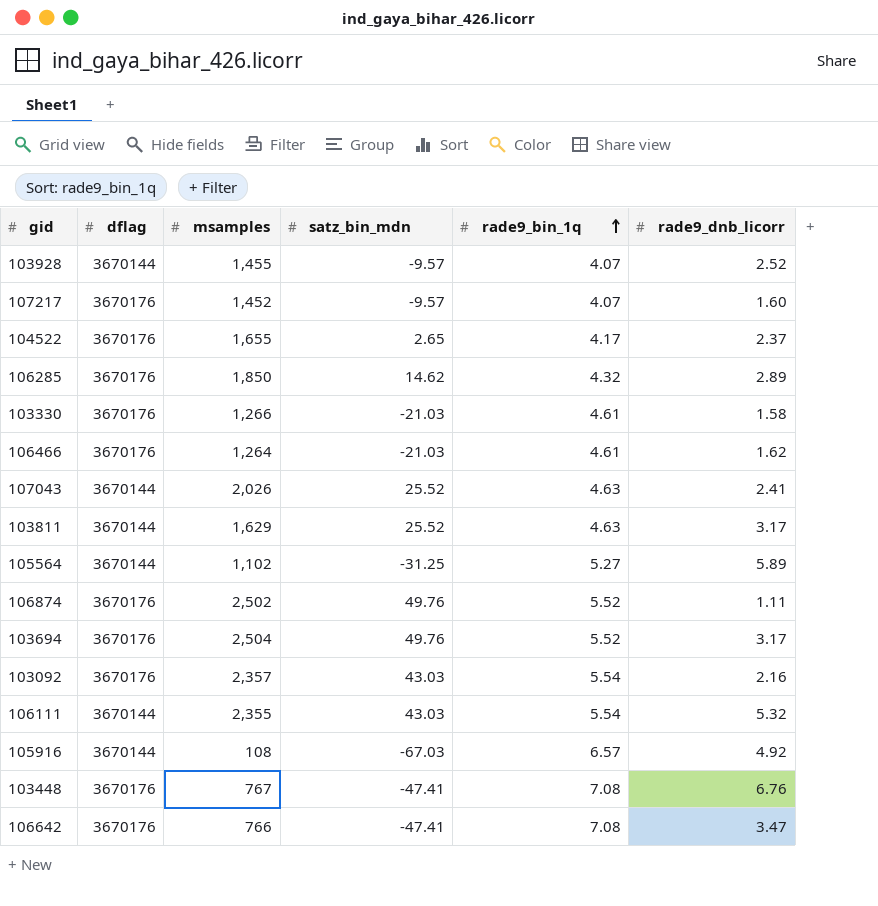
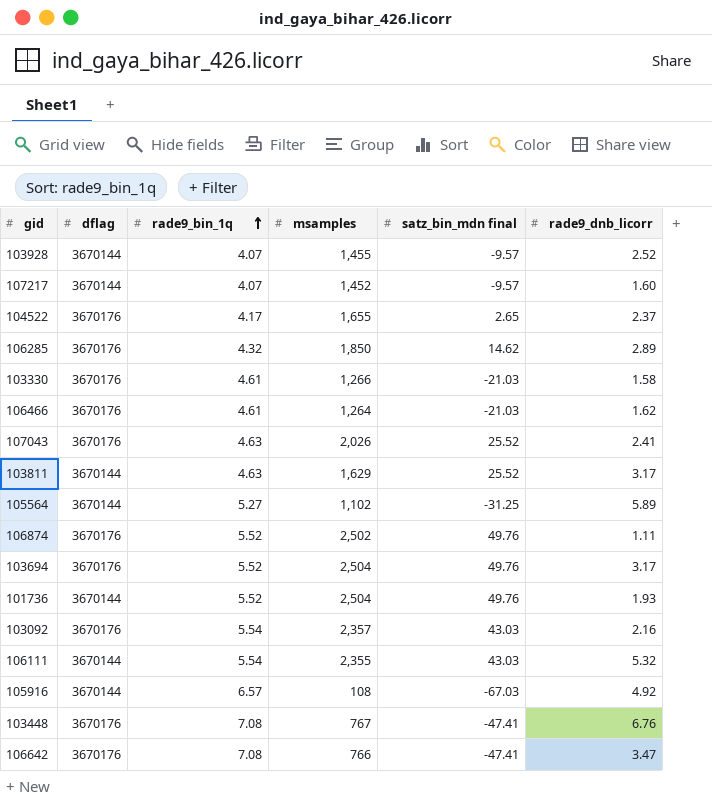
column rade9_bin_1q | position: 5 -> 3
column name: satz_bin_mdn -> satz_bin_mdn final
107217 | dflag: 3670176 -> 3670144
107043 | dflag: 3670144 -> 3670176
row 101736: none -> 3670144 | 5.52 | 2,504 | 49.76 | 1.93

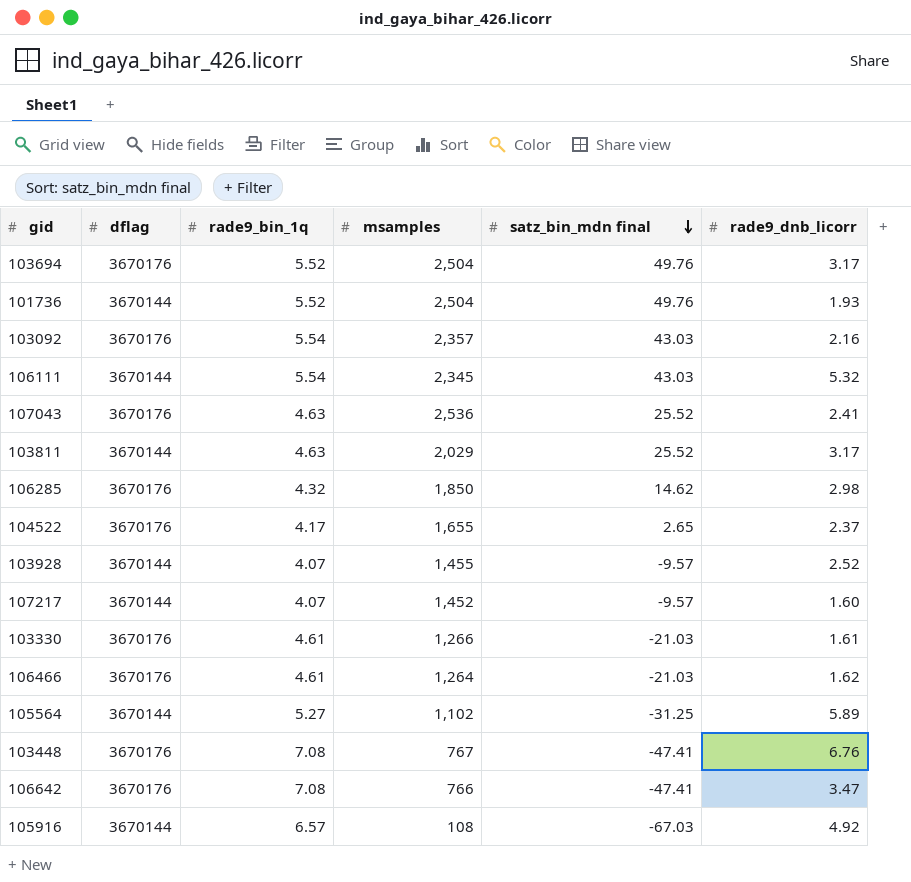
row order: rade9_bin_1q ascending -> satz_bin_mdn final descending
row 106874: 3670176 | 5.52 | 2,502 | 49.76 | 1.11 -> none
106111 | msamples: 2,355 -> 2,345
107043 | msamples: 2,026 -> 2,536
103811 | msamples: 1,629 -> 2,029
106285 | rade9_dnb_licorr: 2.89 -> 2.98
103330 | rade9_dnb_licorr: 1.58 -> 1.61

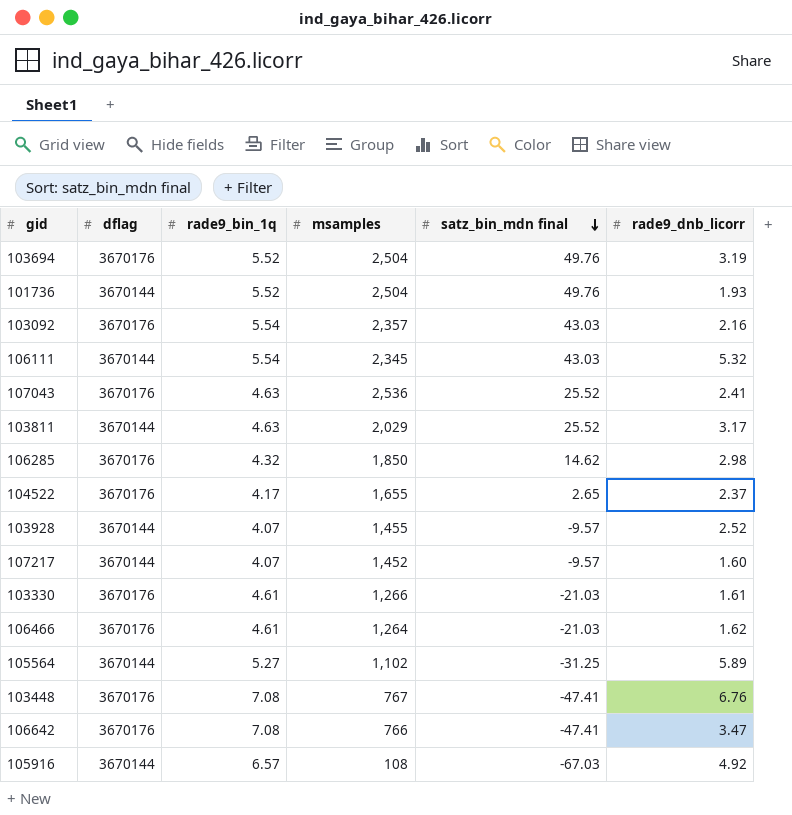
103694 | rade9_dnb_licorr: 3.17 -> 3.19

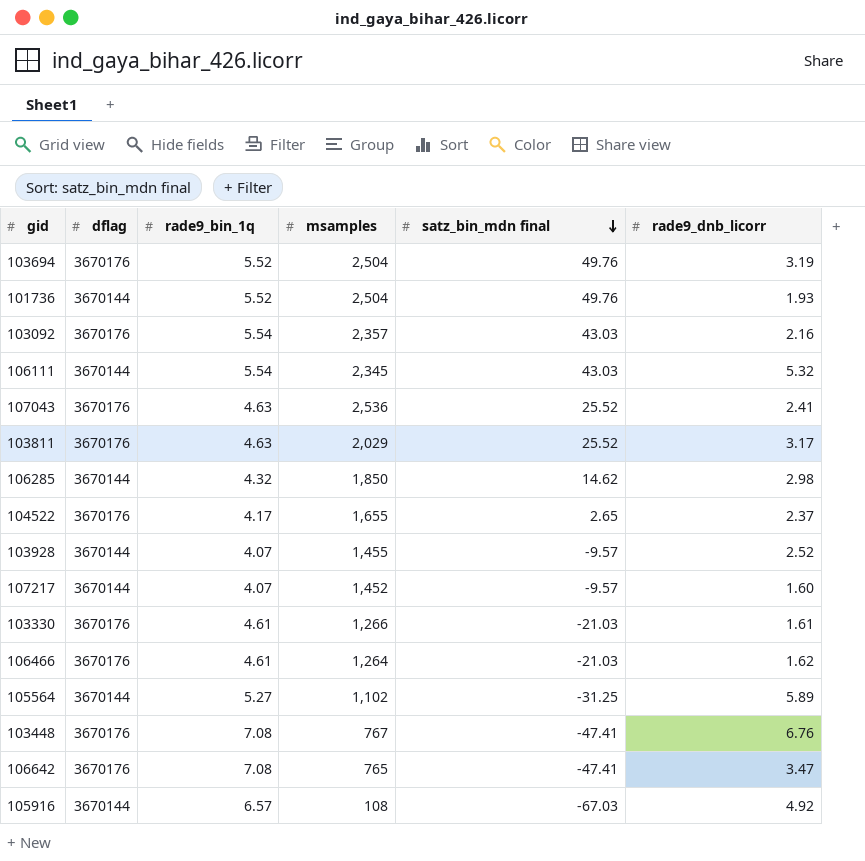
103811 | dflag: 3670144 -> 3670176
106285 | dflag: 3670176 -> 3670144
106642 | msamples: 766 -> 765

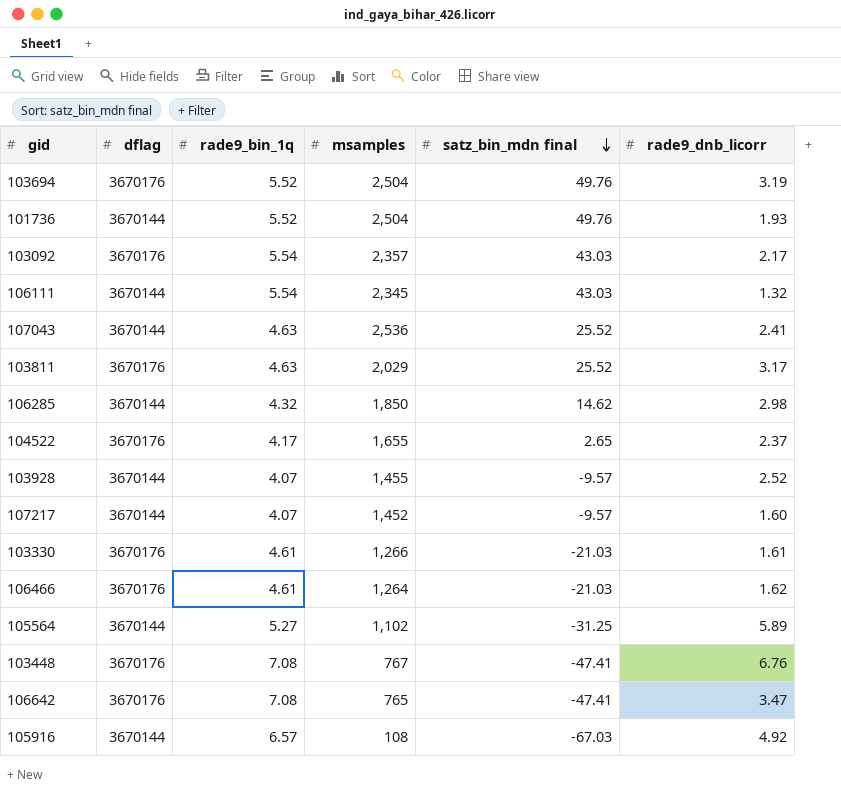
103092 | rade9_dnb_licorr: 2.16 -> 2.17
106111 | rade9_dnb_licorr: 5.32 -> 1.32
107043 | dflag: 3670176 -> 3670144

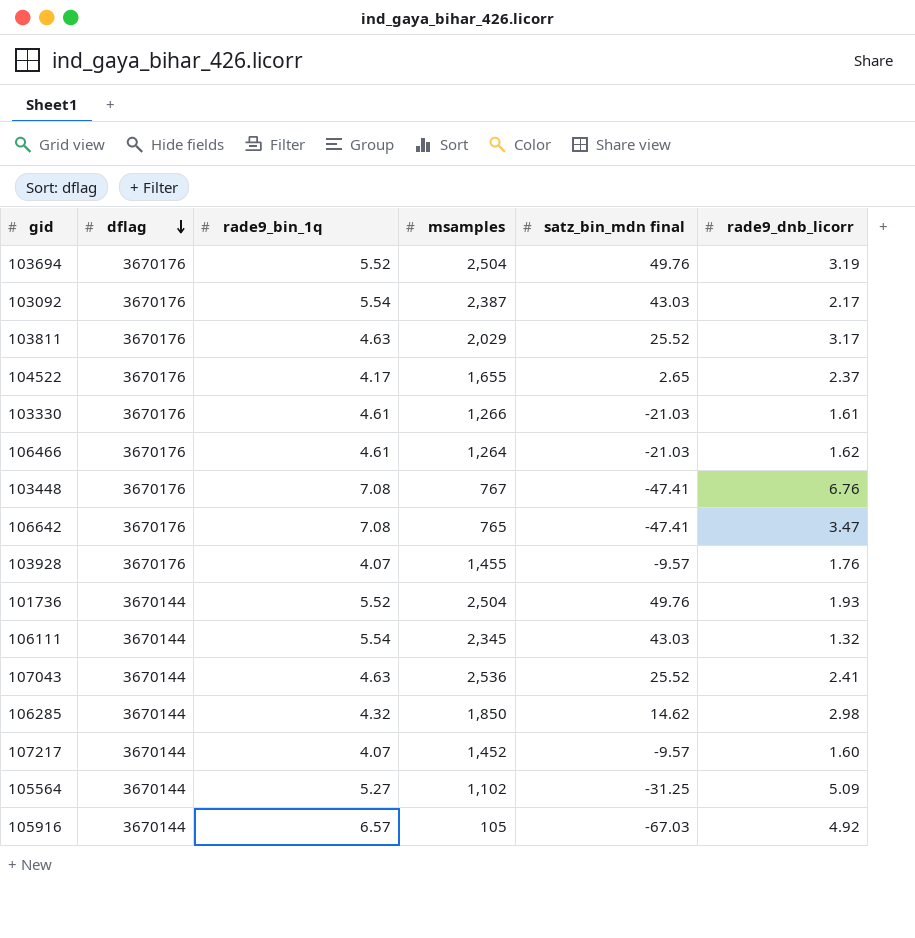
row order: satz_bin_mdn final descending -> dflag descending
103092 | msamples: 2,357 -> 2,387
103928 | dflag: 3670144 -> 3670176
103928 | rade9_dnb_licorr: 2.52 -> 1.76
105564 | rade9_dnb_licorr: 5.89 -> 5.09
105916 | msamples: 108 -> 105

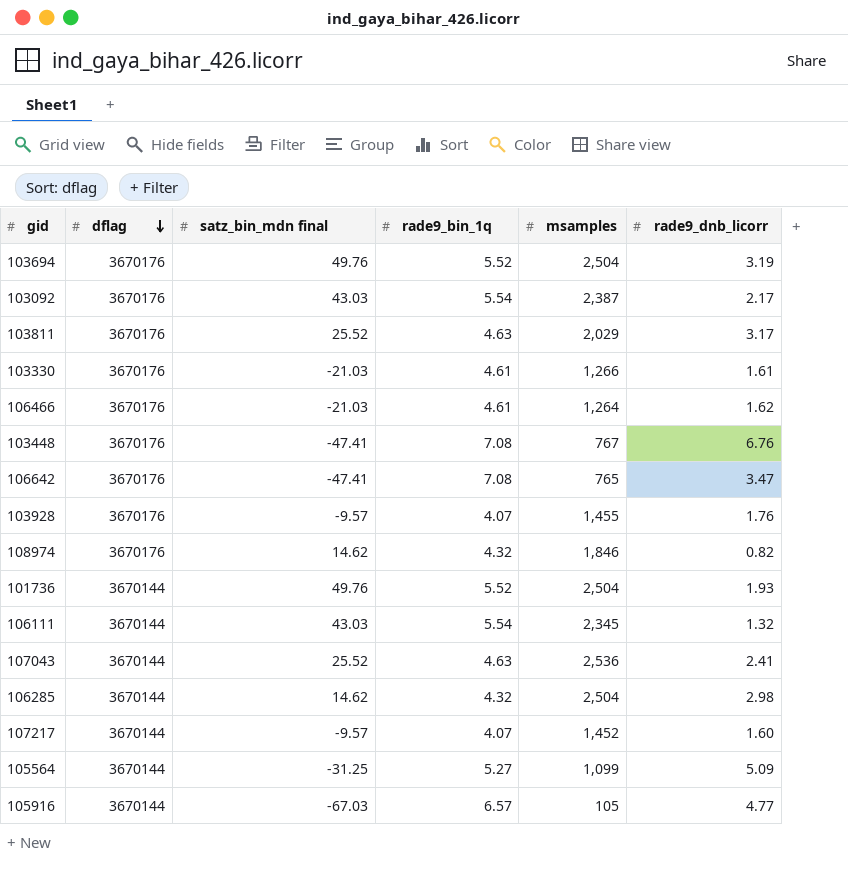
column satz_bin_mdn final | position: 5 -> 3
row 104522: 3670176 | 4.17 | 1,655 | 2.65 | 2.37 -> none
row 108974: none -> 3670176 | 14.62 | 4.32 | 1,846 | 0.82
106285 | msamples: 1,850 -> 2,504
105564 | msamples: 1,102 -> 1,099
105916 | rade9_dnb_licorr: 4.92 -> 4.77

